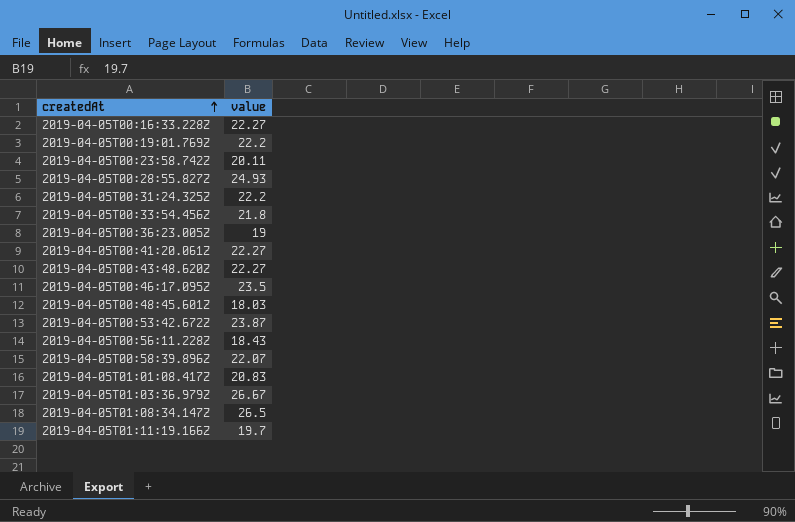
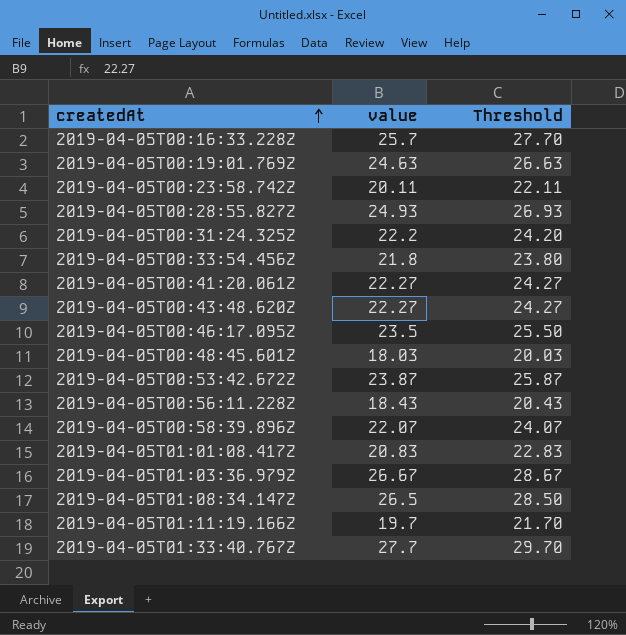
column Threshold | formula: none -> [value] + 2
row 2019-04-05T00:36:23.005Z: 19 -> none
2019-04-05T00:16:33.228Z | value: 22.27 -> 25.7
2019-04-05T00:19:01.769Z | value: 22.2 -> 24.63
row 2019-04-05T01:33:40.767Z: none -> 27.7 | 29.70

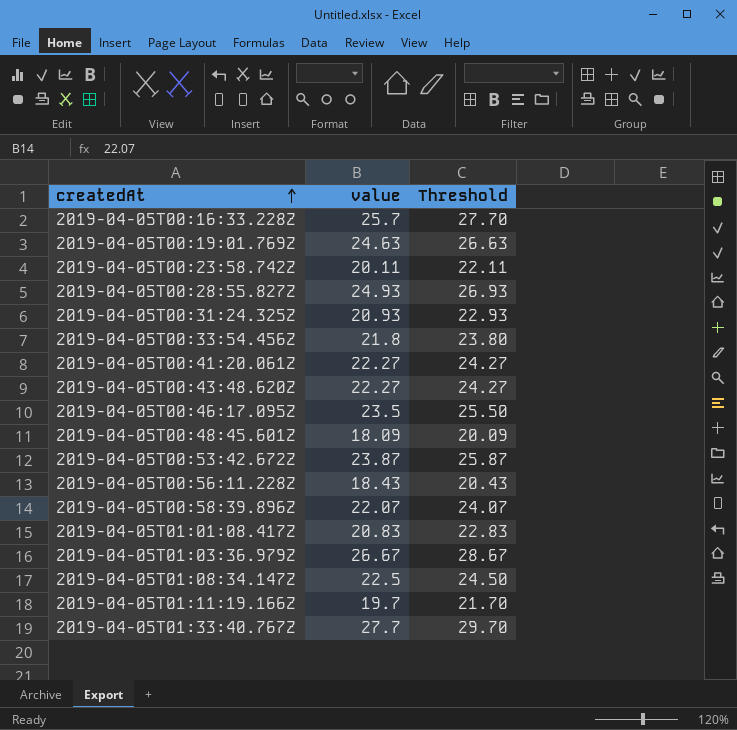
2019-04-05T00:31:24.325Z | value: 22.2 -> 20.93
2019-04-05T00:31:24.325Z | Threshold: 24.20 -> 22.93
2019-04-05T00:48:45.601Z | value: 18.03 -> 18.09
2019-04-05T00:48:45.601Z | Threshold: 20.03 -> 20.09
2019-04-05T01:08:34.147Z | value: 26.5 -> 22.5
2019-04-05T01:08:34.147Z | Threshold: 28.50 -> 24.50

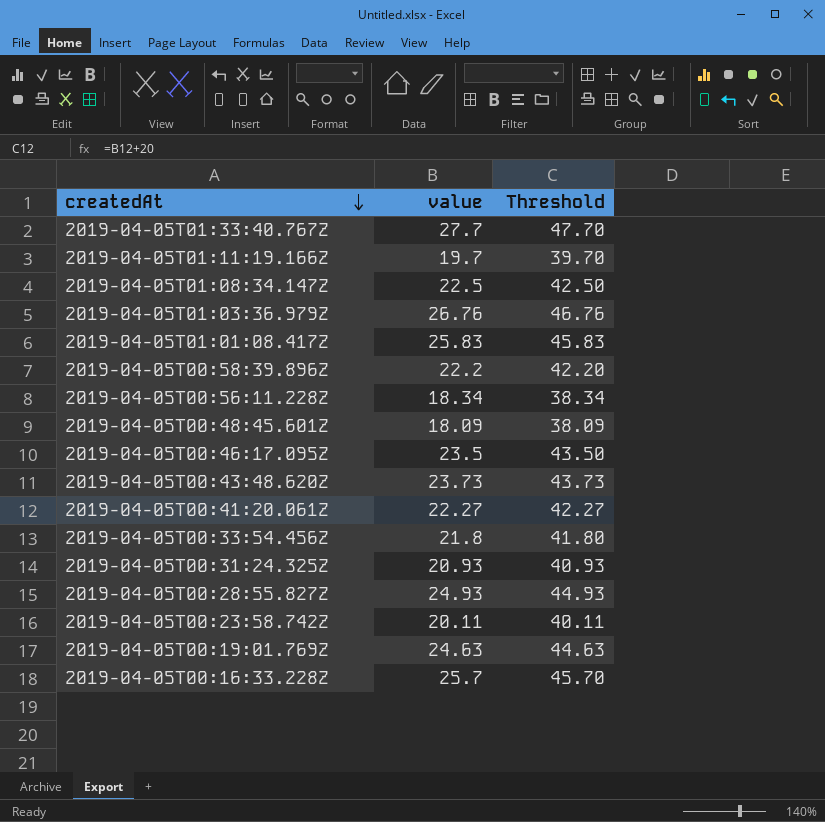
row order: createdAt ascending -> createdAt descending
column Threshold | formula: [value] + 2 -> [value] + 20
row 2019-04-05T00:53:42.672Z: 23.87 | 25.87 -> none
2019-04-05T01:03:36.979Z | value: 26.67 -> 26.76
2019-04-05T01:01:08.417Z | value: 20.83 -> 25.83
2019-04-05T00:58:39.896Z | value: 22.07 -> 22.2
2019-04-05T00:56:11.228Z | value: 18.43 -> 18.34
2019-04-05T00:43:48.620Z | value: 22.27 -> 23.73

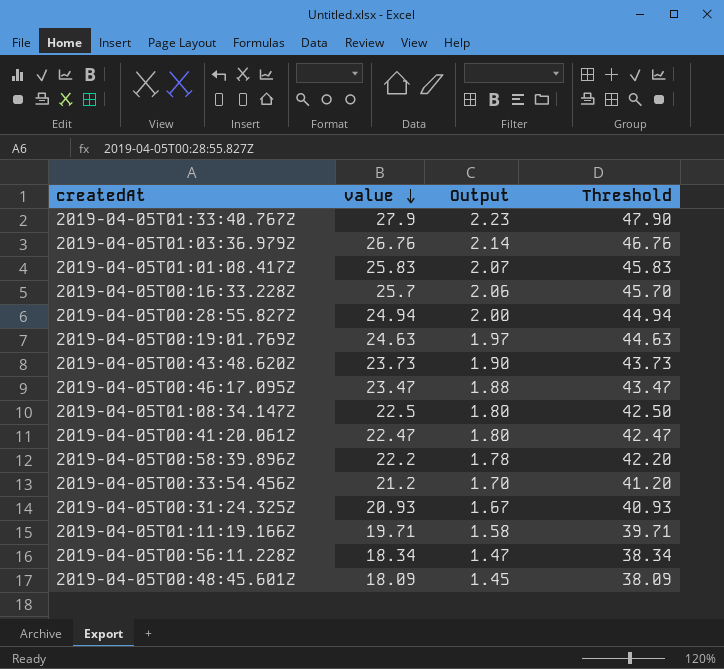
row order: createdAt descending -> value descending
column Output | formula: none -> [value] * 0.08
row 2019-04-05T00:23:58.742Z: 20.11 | 40.11 -> none
2019-04-05T01:33:40.767Z | value: 27.7 -> 27.9
2019-04-05T01:33:40.767Z | Threshold: 47.70 -> 47.90
2019-04-05T00:28:55.827Z | value: 24.93 -> 24.94
2019-04-05T00:28:55.827Z | Threshold: 44.93 -> 44.94
2019-04-05T00:46:17.095Z | value: 23.5 -> 23.47
2019-04-05T00:46:17.095Z | Threshold: 43.50 -> 43.47
2019-04-05T00:41:20.061Z | value: 22.27 -> 22.47
2019-04-05T00:41:20.061Z | Threshold: 42.27 -> 42.47
2019-04-05T00:33:54.456Z | value: 21.8 -> 21.2
2019-04-05T00:33:54.456Z | Threshold: 41.80 -> 41.20
2019-04-05T01:11:19.166Z | value: 19.7 -> 19.71
2019-04-05T01:11:19.166Z | Threshold: 39.70 -> 39.71

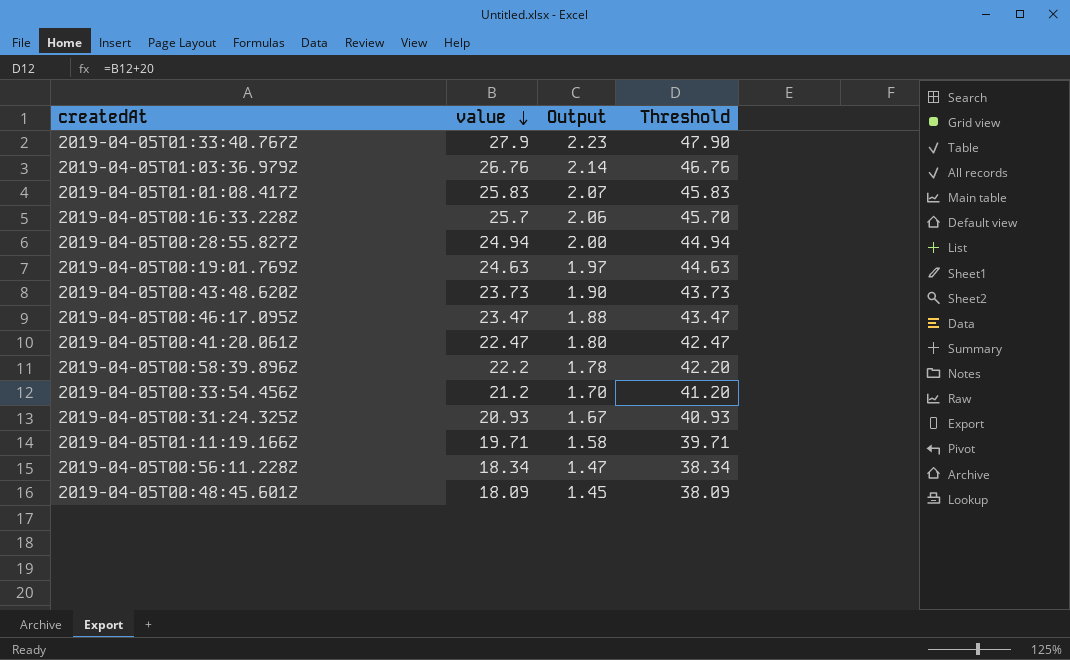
row 2019-04-05T01:08:34.147Z: 22.5 | 1.80 | 42.50 -> none

